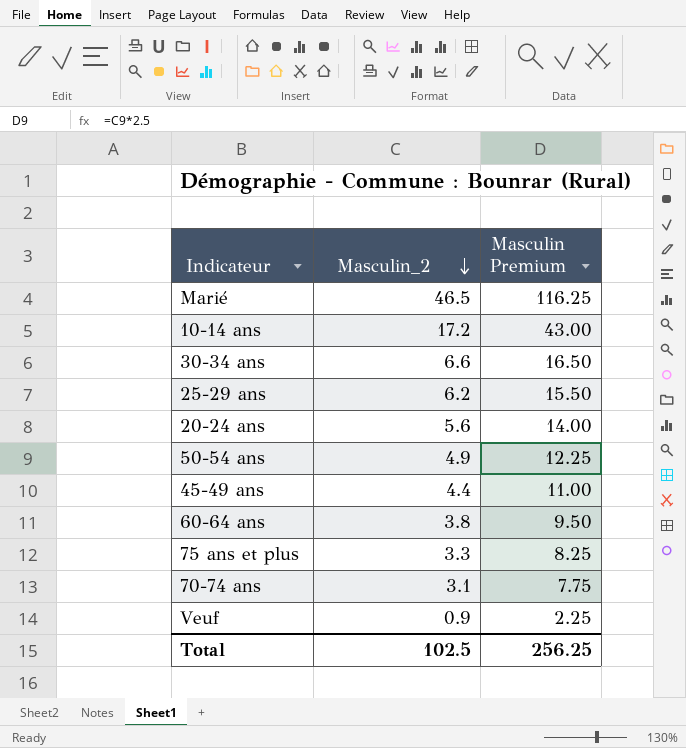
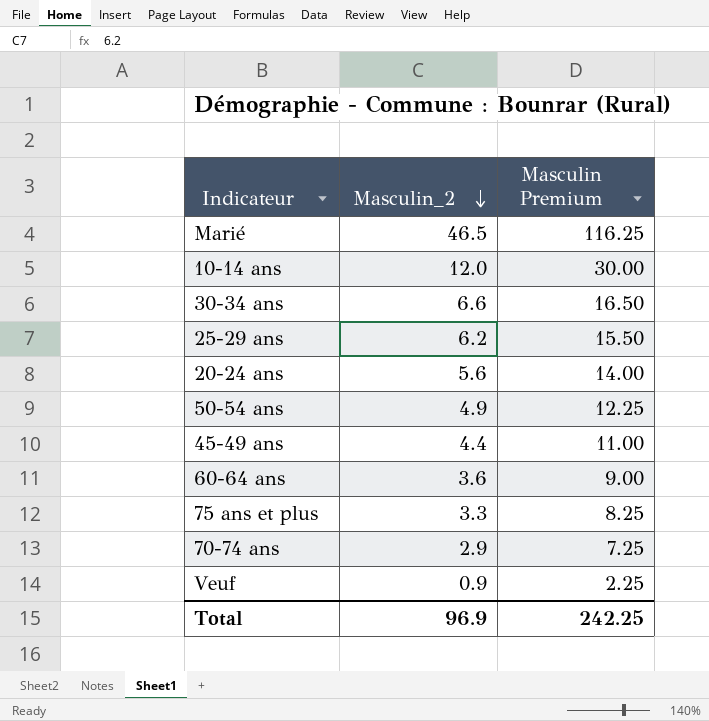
10-14 ans | Masculin_2: 17.2 -> 12.0
10-14 ans | Masculin Premium: 43.00 -> 30.00
60-64 ans | Masculin_2: 3.8 -> 3.6
60-64 ans | Masculin Premium: 9.50 -> 9.00
70-74 ans | Masculin_2: 3.1 -> 2.9
70-74 ans | Masculin Premium: 7.75 -> 7.25
Total | Masculin_2: 102.5 -> 96.9
Total | Masculin Premium: 256.25 -> 242.25

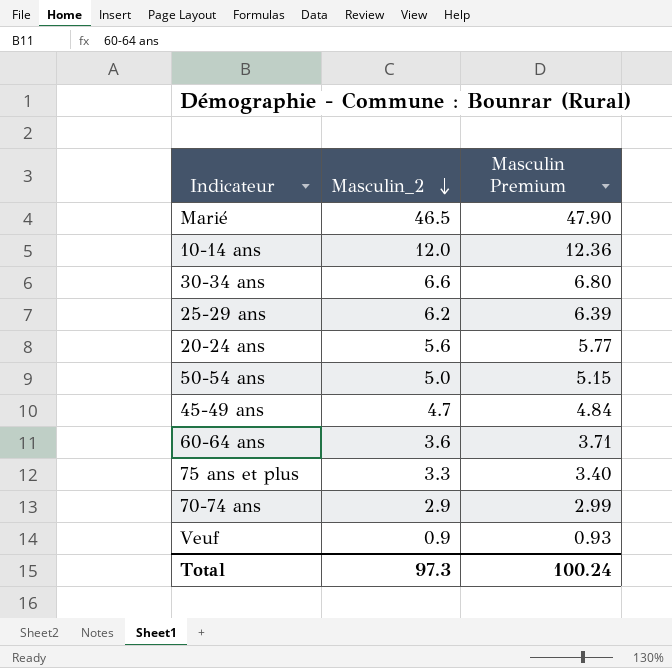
column Masculin Premium | formula: [Masculin_2] * 2.5 -> [Masculin_2] * 1.03
50-54 ans | Masculin_2: 4.9 -> 5.0
45-49 ans | Masculin_2: 4.4 -> 4.7
Total | Masculin_2: 96.9 -> 97.3
Total | Masculin Premium: 242.25 -> 100.24

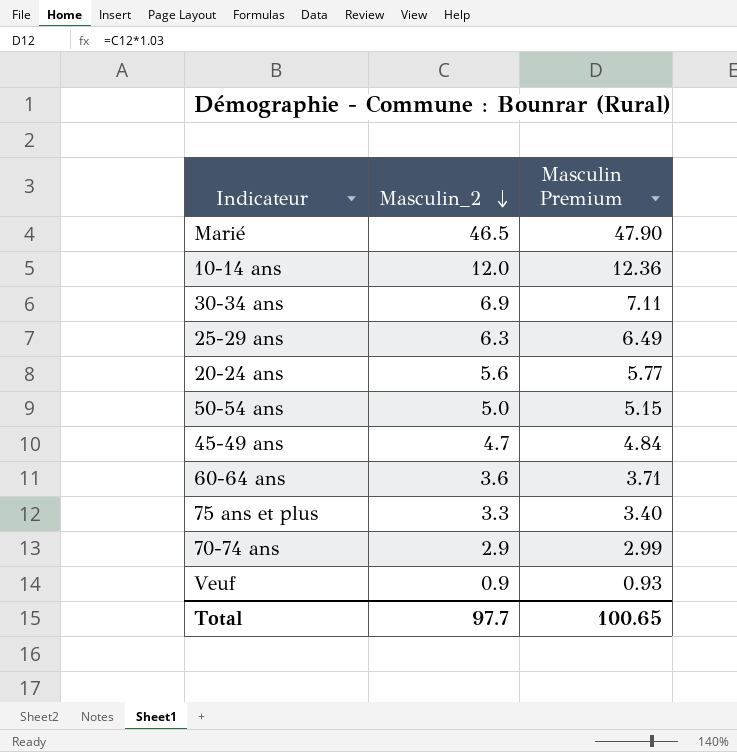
30-34 ans | Masculin_2: 6.6 -> 6.9
30-34 ans | Masculin Premium: 6.80 -> 7.11
25-29 ans | Masculin_2: 6.2 -> 6.3
25-29 ans | Masculin Premium: 6.39 -> 6.49
Total | Masculin_2: 97.3 -> 97.7
Total | Masculin Premium: 100.24 -> 100.65

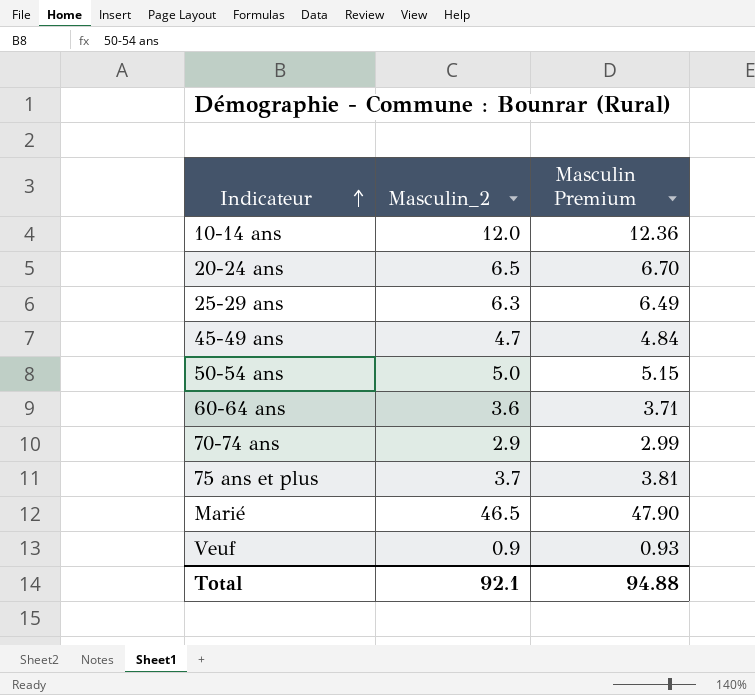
row order: Masculin_2 descending -> Indicateur ascending
row 30-34 ans: 6.9 | 7.11 -> none
20-24 ans | Masculin_2: 5.6 -> 6.5
20-24 ans | Masculin Premium: 5.77 -> 6.70
75 ans et plus | Masculin_2: 3.3 -> 3.7
75 ans et plus | Masculin Premium: 3.40 -> 3.81
Total | Masculin_2: 97.7 -> 92.1
Total | Masculin Premium: 100.65 -> 94.88

